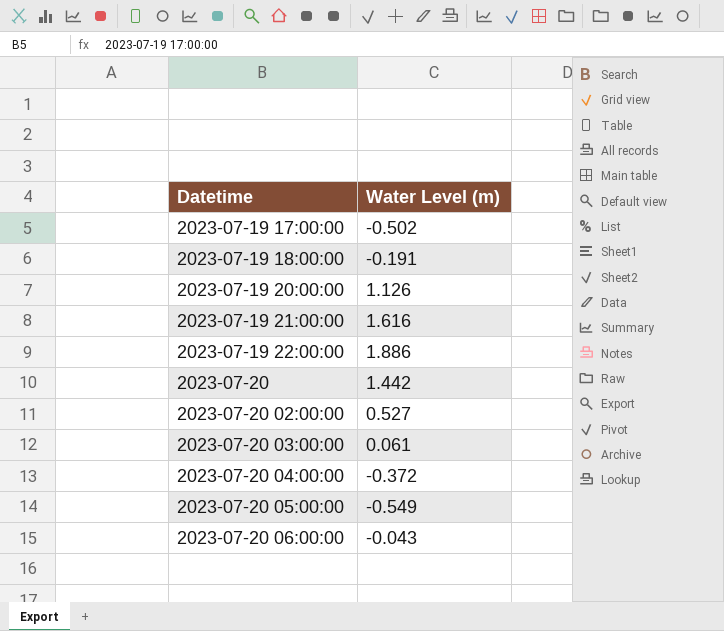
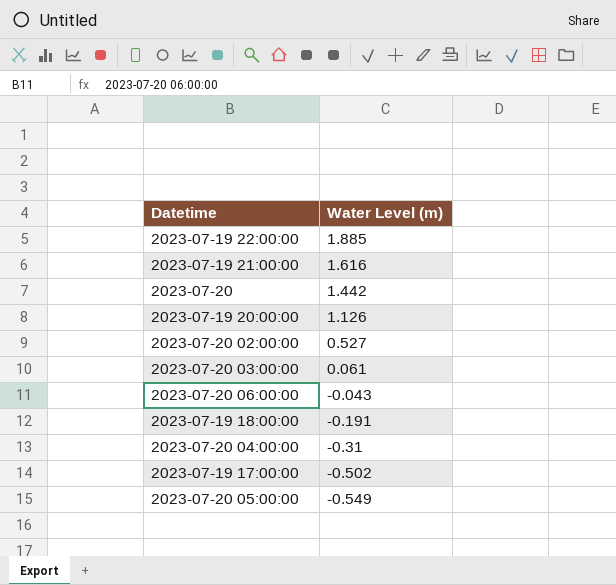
row order: Datetime ascending -> Water Level (m) descending
2023-07-19 22:00:00 | Water Level (m): 1.886 -> 1.885
2023-07-20 04:00:00 | Water Level (m): -0.372 -> -0.31

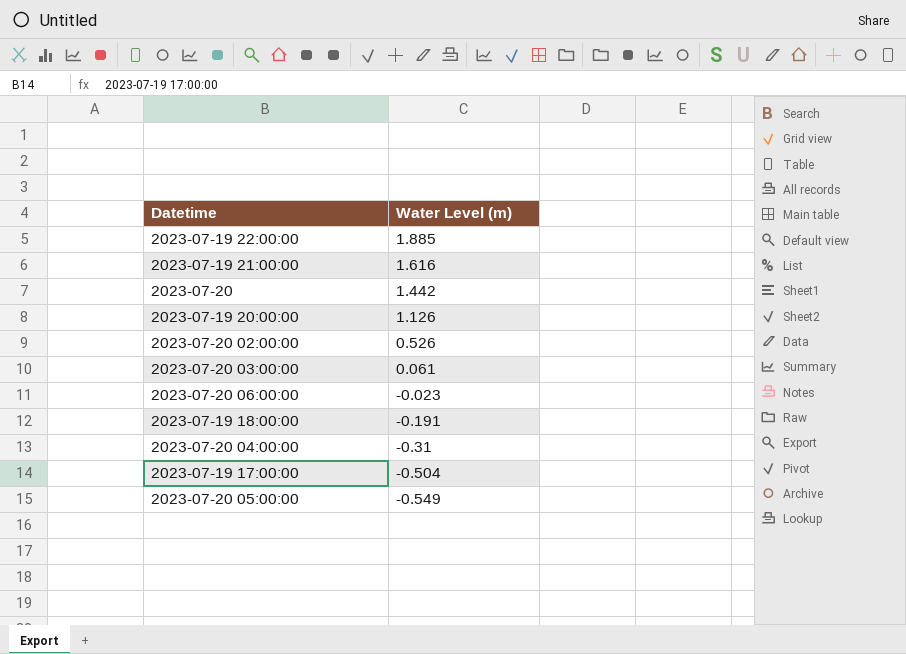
2023-07-20 02:00:00 | Water Level (m): 0.527 -> 0.526
2023-07-20 06:00:00 | Water Level (m): -0.043 -> -0.023
2023-07-19 17:00:00 | Water Level (m): -0.502 -> -0.504

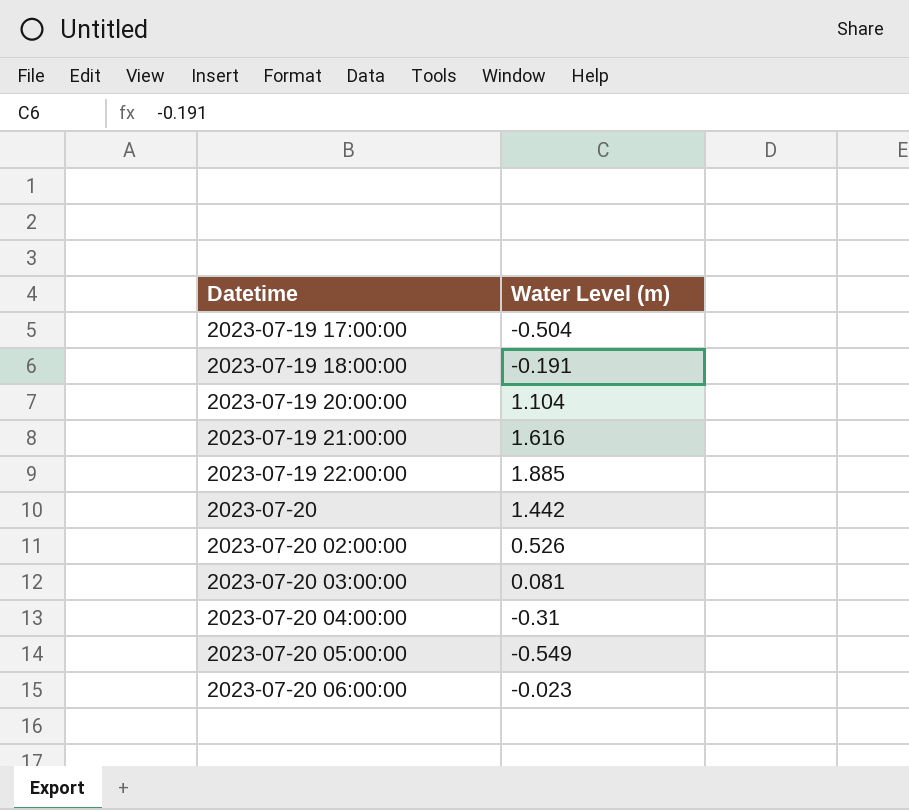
row order: Water Level (m) descending -> Datetime ascending
2023-07-19 20:00:00 | Water Level (m): 1.126 -> 1.104
2023-07-20 03:00:00 | Water Level (m): 0.061 -> 0.081

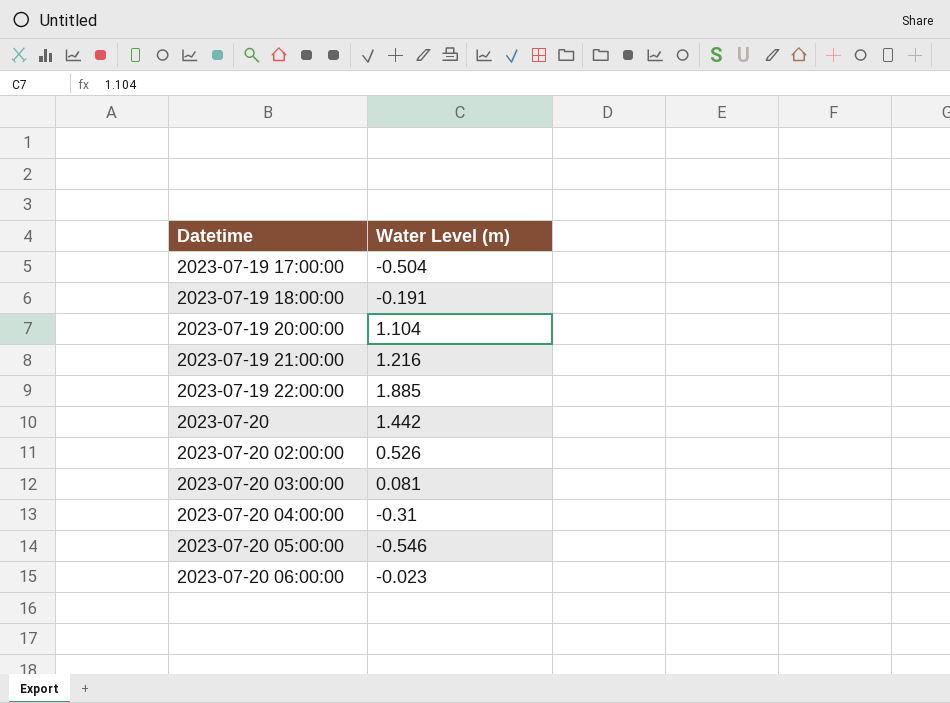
2023-07-19 21:00:00 | Water Level (m): 1.616 -> 1.216
2023-07-20 05:00:00 | Water Level (m): -0.549 -> -0.546

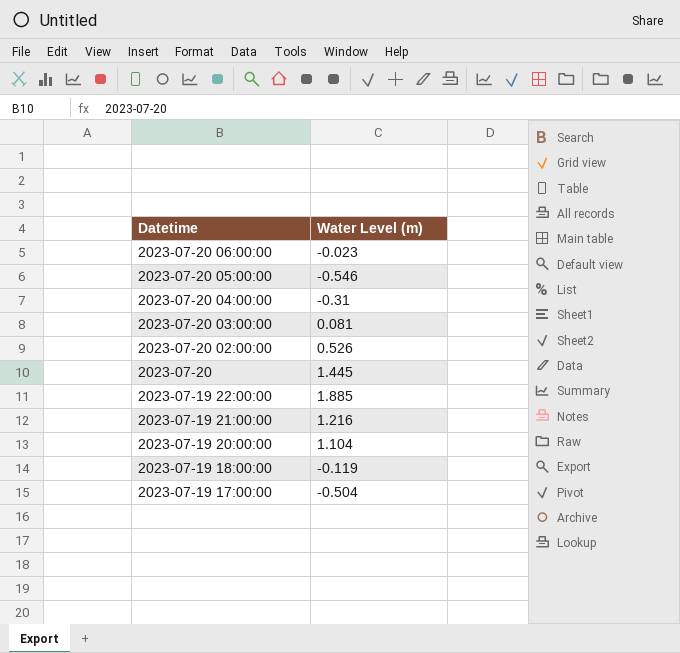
row order: Datetime ascending -> Datetime descending
2023-07-20 | Water Level (m): 1.442 -> 1.445
2023-07-19 18:00:00 | Water Level (m): -0.191 -> -0.119

